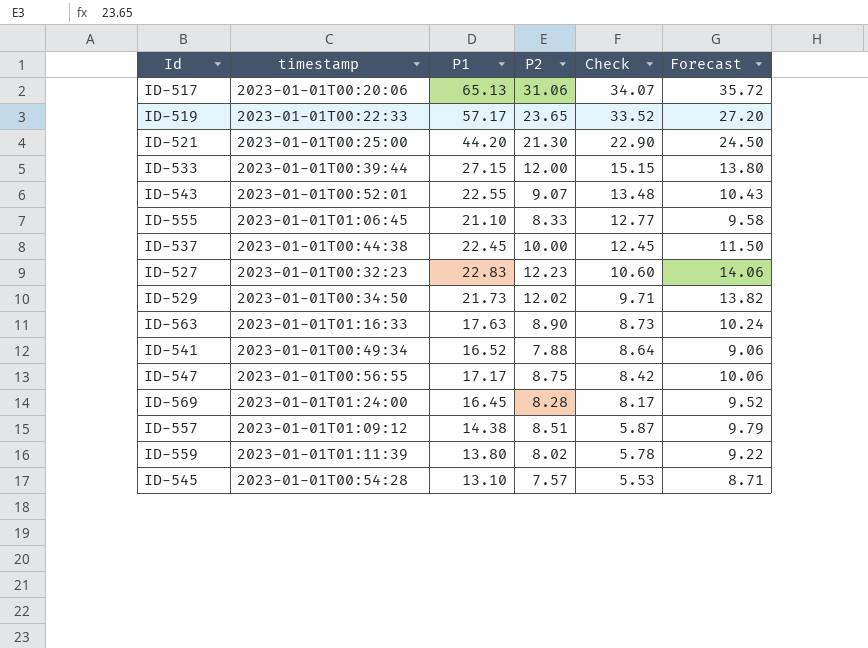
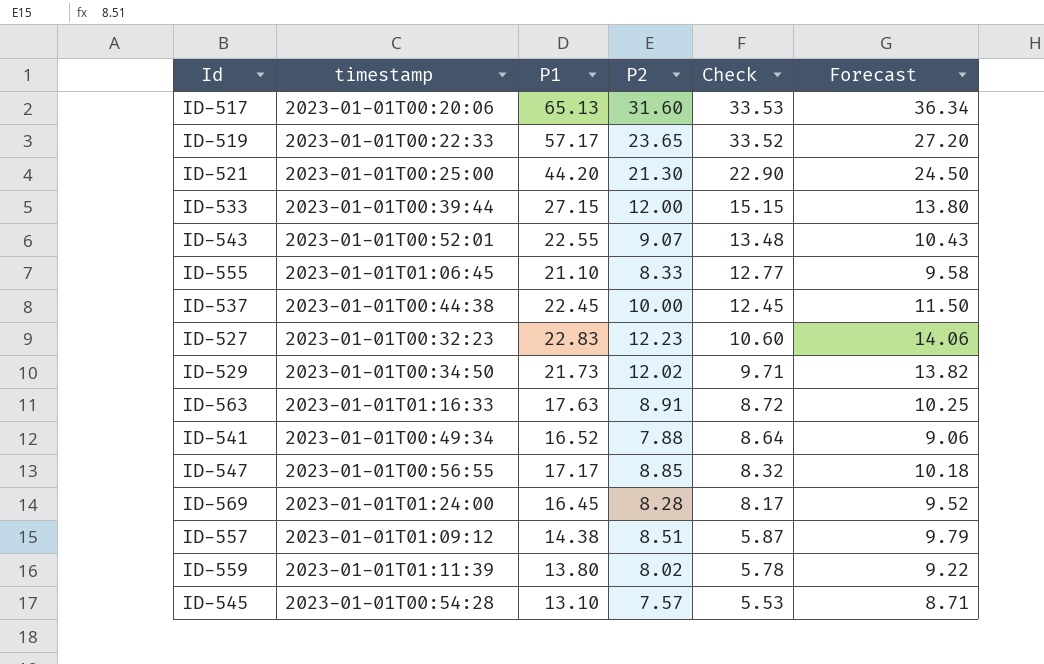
ID-517 | P2: 31.06 -> 31.60
ID-517 | Check: 34.07 -> 33.53
ID-517 | Forecast: 35.72 -> 36.34
ID-563 | P2: 8.90 -> 8.91
ID-563 | Check: 8.73 -> 8.72
ID-563 | Forecast: 10.24 -> 10.25
ID-547 | P2: 8.75 -> 8.85
ID-547 | Check: 8.42 -> 8.32
ID-547 | Forecast: 10.06 -> 10.18

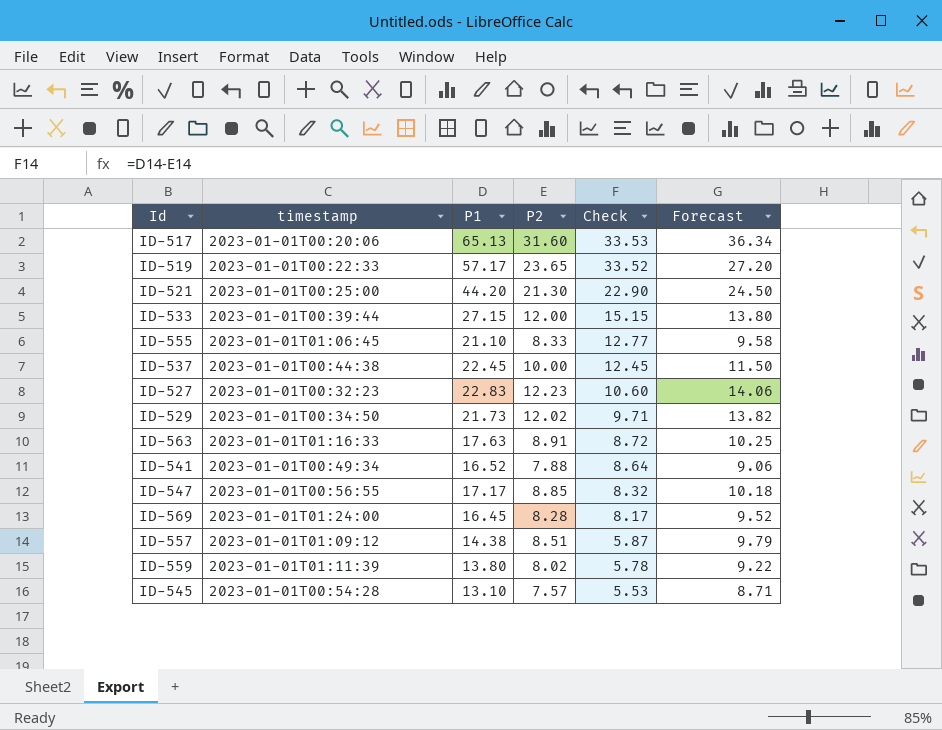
row ID-543: 2023-01-01T00:52:01 | 22.55 | 9.07 | 13.48 | 10.43 -> none

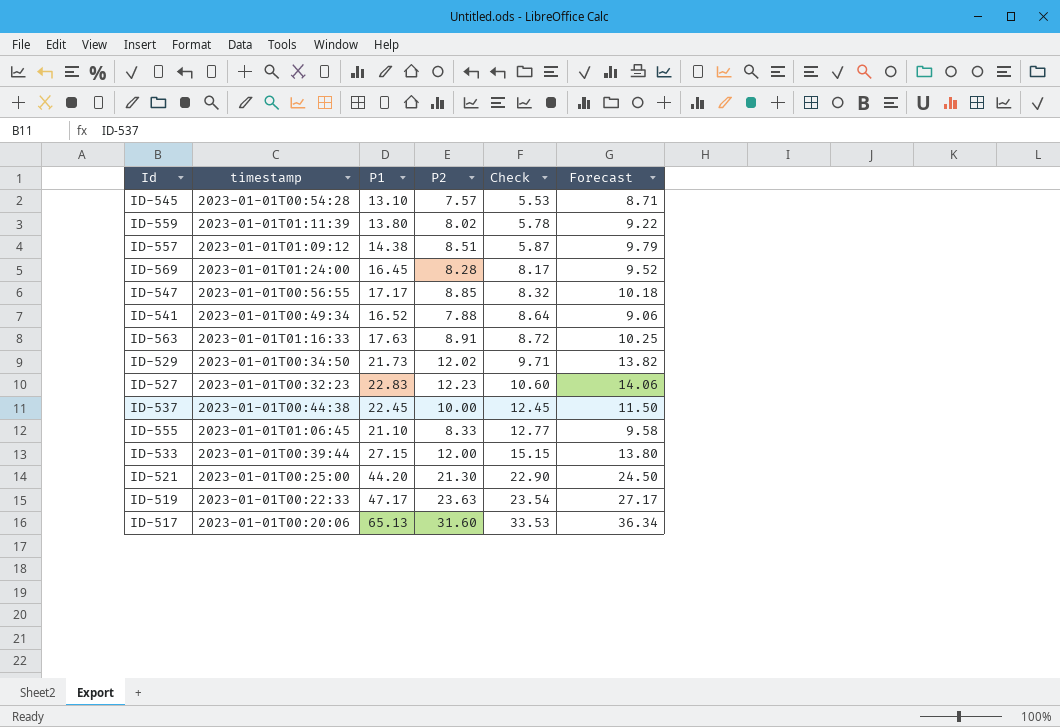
row order: Check descending -> Check ascending
ID-519 | P1: 57.17 -> 47.17
ID-519 | P2: 23.65 -> 23.63
ID-519 | Check: 33.52 -> 23.54
ID-519 | Forecast: 27.20 -> 27.17

